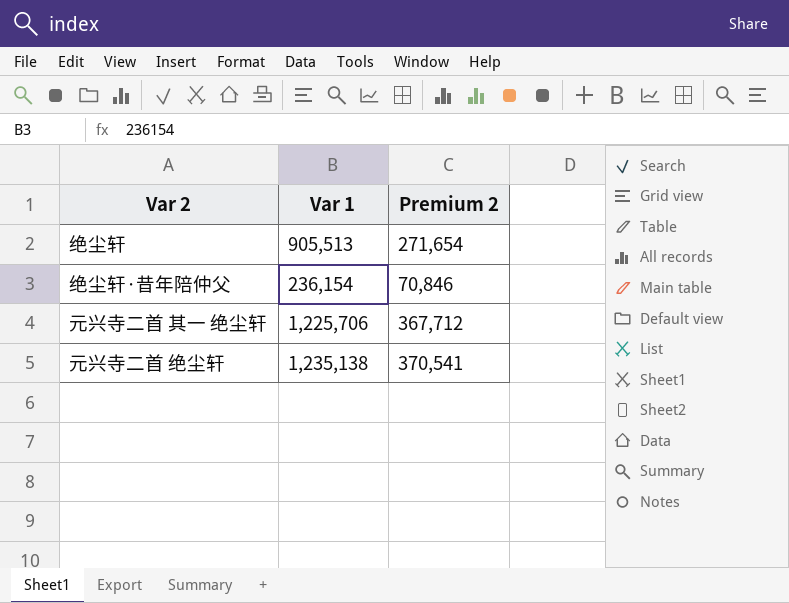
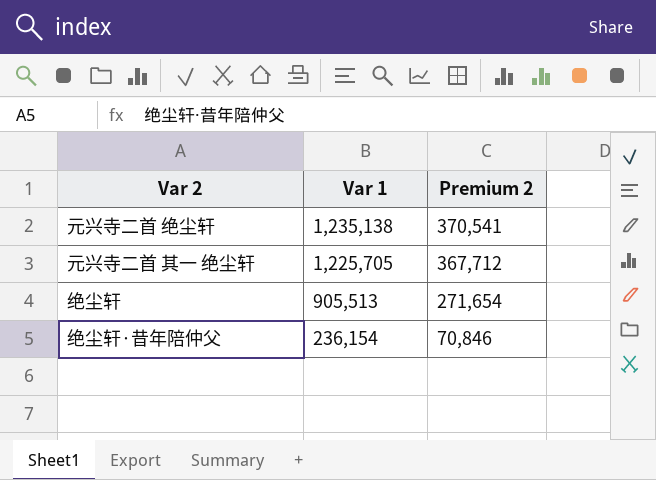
row order: none -> Var 1 descending
元兴寺二首 其一 绝尘轩 | Var 1: 1,225,706 -> 1,225,705

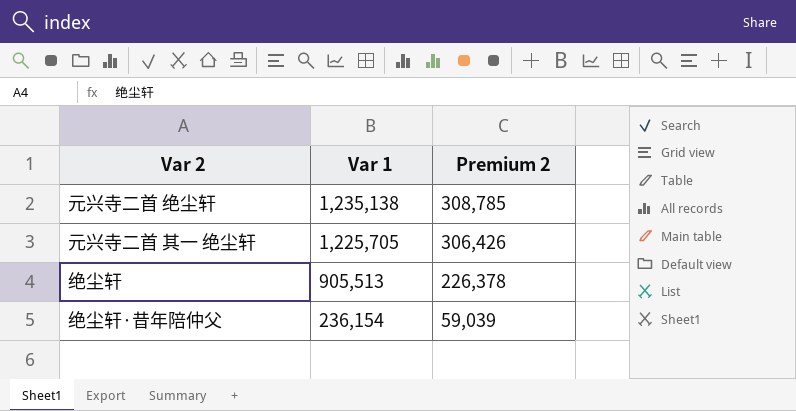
column Premium 2 | formula: [Var 1] * 0.3 -> [Var 1] * 0.25

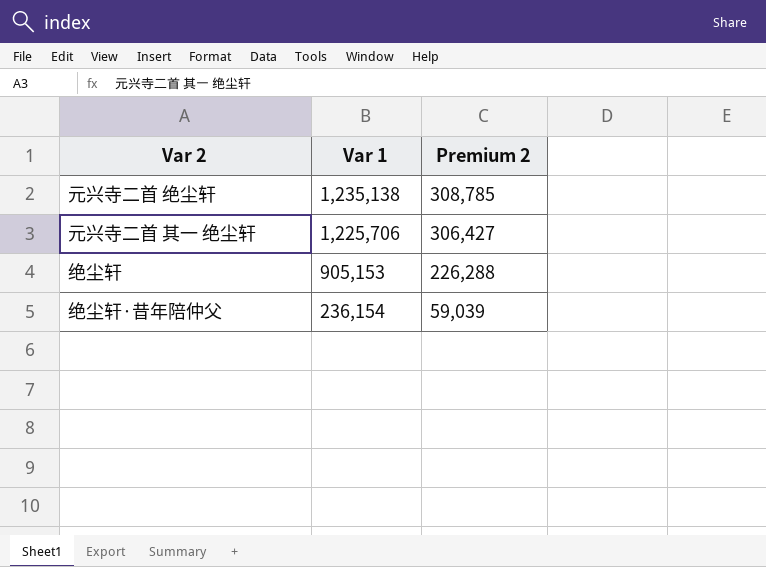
元兴寺二首 其一 绝尘轩 | Var 1: 1,225,705 -> 1,225,706
元兴寺二首 其一 绝尘轩 | Premium 2: 306,426 -> 306,427
绝尘轩 | Var 1: 905,513 -> 905,153
绝尘轩 | Premium 2: 226,378 -> 226,288

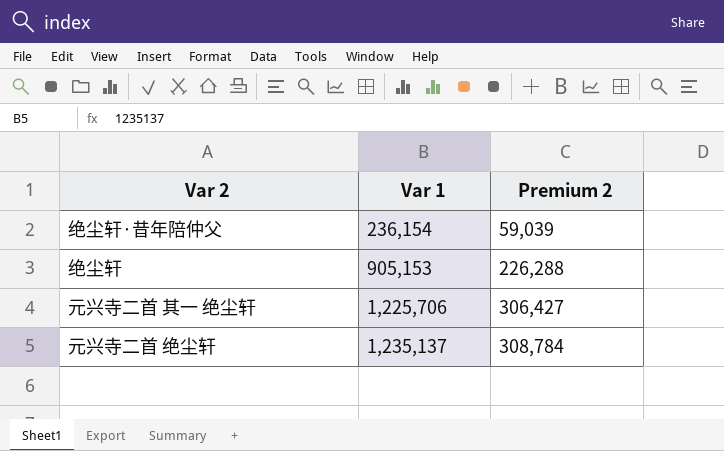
row order: Var 1 descending -> Var 1 ascending
元兴寺二首 绝尘轩 | Var 1: 1,235,138 -> 1,235,137
元兴寺二首 绝尘轩 | Premium 2: 308,785 -> 308,784

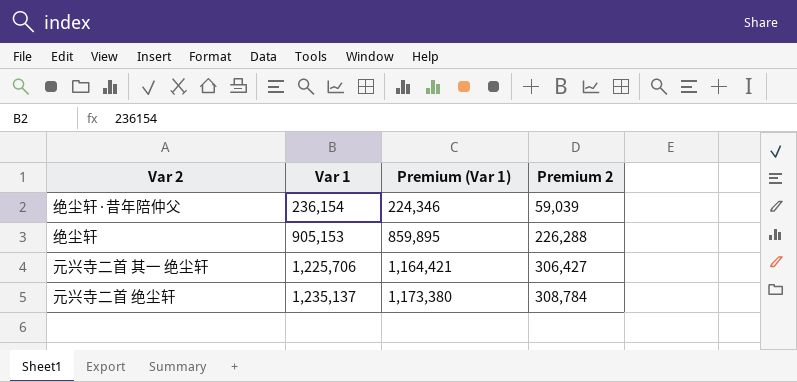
column Premium (Var 1) | formula: none -> [Var 1] * 0.95

